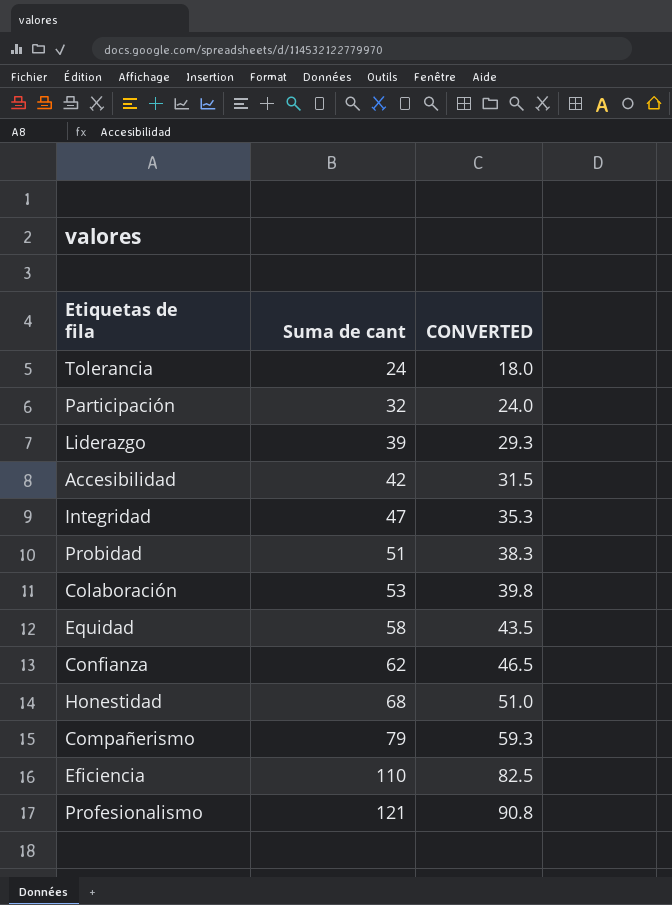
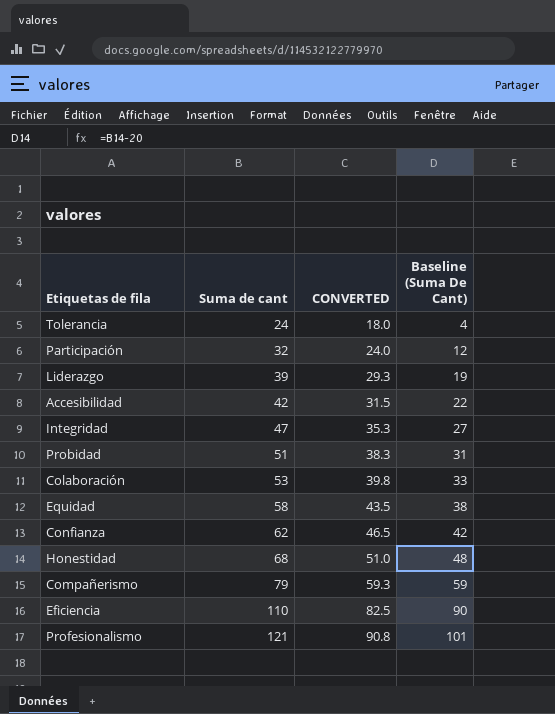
column Baseline (Suma De Cant) | formula: none -> [Suma de cant] - 20

